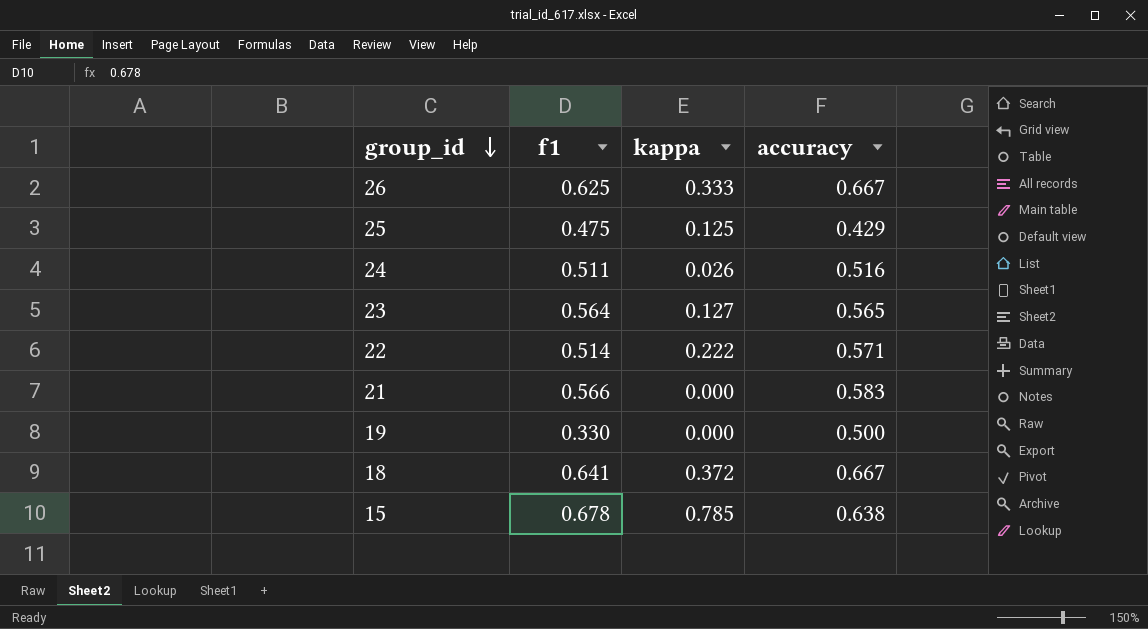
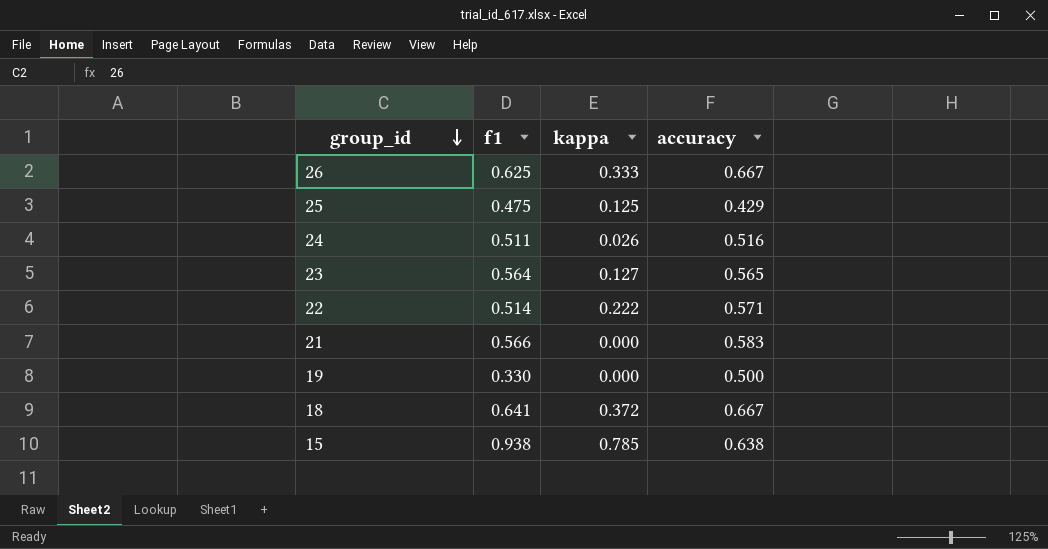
15 | f1: 0.678 -> 0.938

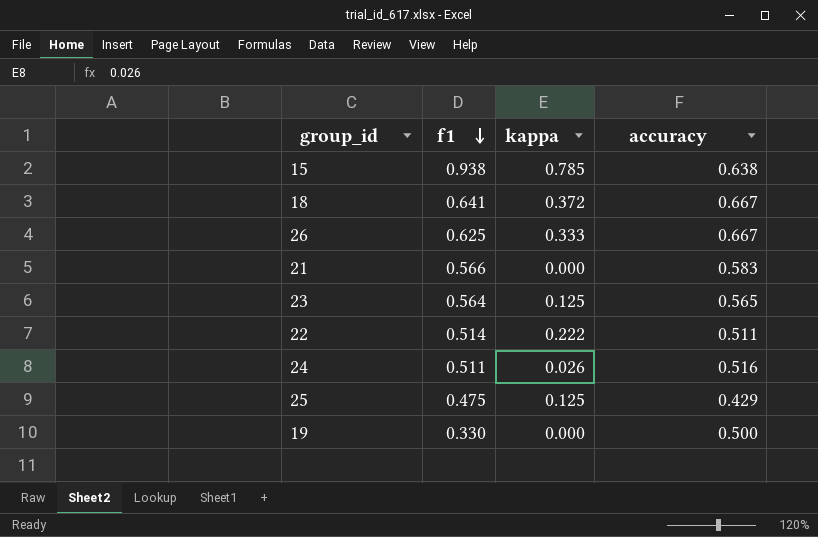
row order: group_id descending -> f1 descending
23 | kappa: 0.127 -> 0.125
22 | accuracy: 0.571 -> 0.511

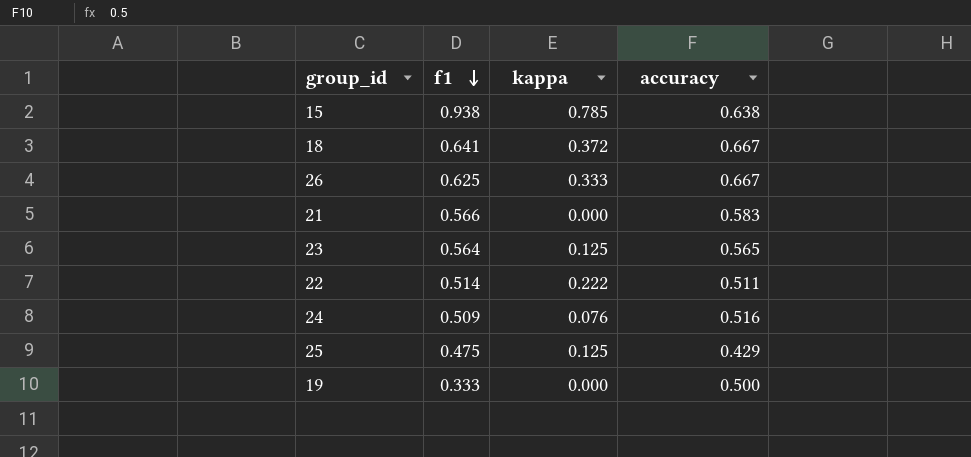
24 | f1: 0.511 -> 0.509
24 | kappa: 0.026 -> 0.076
19 | f1: 0.330 -> 0.333

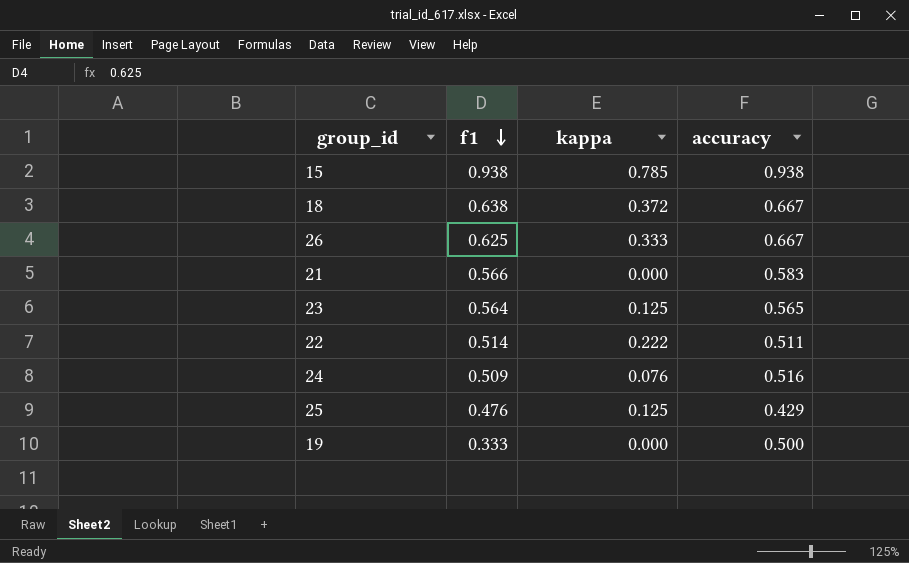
15 | accuracy: 0.638 -> 0.938
18 | f1: 0.641 -> 0.638
25 | f1: 0.475 -> 0.476

